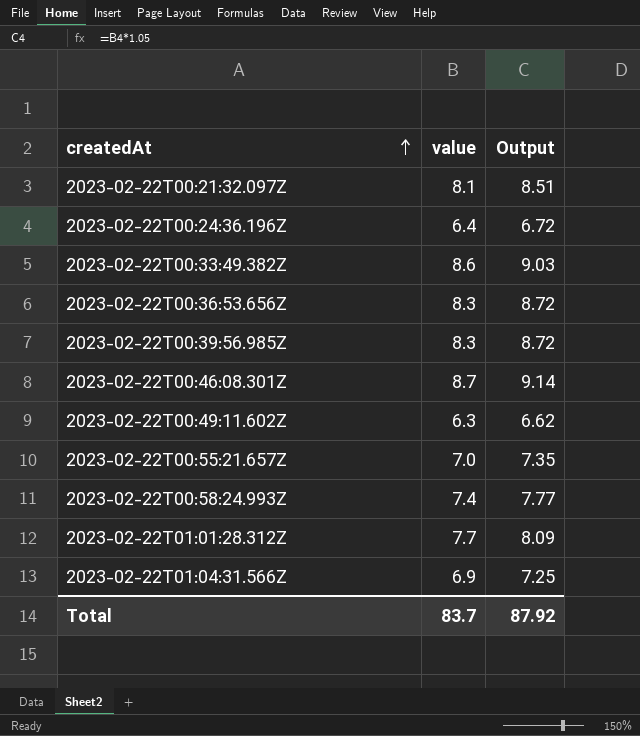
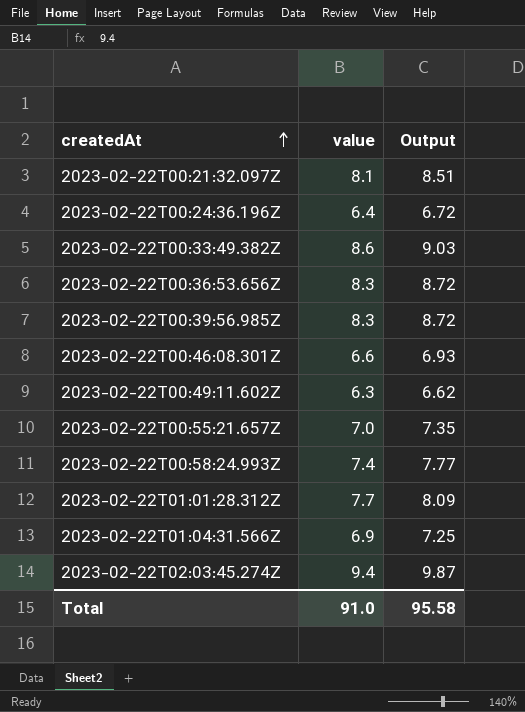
2023-02-22T00:46:08.301Z | value: 8.7 -> 6.6
2023-02-22T00:46:08.301Z | Output: 9.14 -> 6.93
row 2023-02-22T02:03:45.274Z: none -> 9.4 | 9.87
Total | value: 83.7 -> 91.0
Total | Output: 87.92 -> 95.58

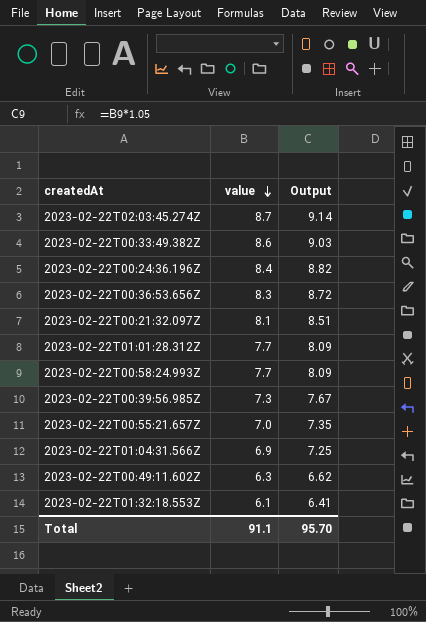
row order: createdAt ascending -> value descending
row 2023-02-22T00:46:08.301Z: 6.6 | 6.93 -> none
2023-02-22T02:03:45.274Z | value: 9.4 -> 8.7
2023-02-22T02:03:45.274Z | Output: 9.87 -> 9.14
2023-02-22T00:24:36.196Z | value: 6.4 -> 8.4
2023-02-22T00:24:36.196Z | Output: 6.72 -> 8.82
2023-02-22T00:58:24.993Z | value: 7.4 -> 7.7
2023-02-22T00:58:24.993Z | Output: 7.77 -> 8.09
2023-02-22T00:39:56.985Z | value: 8.3 -> 7.3
2023-02-22T00:39:56.985Z | Output: 8.72 -> 7.67
row 2023-02-22T01:32:18.553Z: none -> 6.1 | 6.41
Total | value: 91.0 -> 91.1
Total | Output: 95.58 -> 95.70

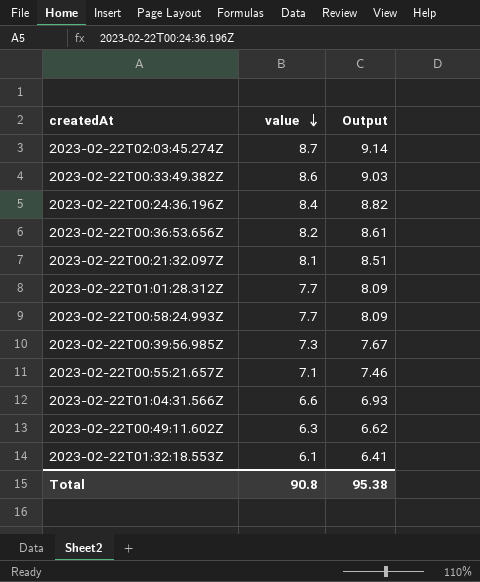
2023-02-22T00:36:53.656Z | value: 8.3 -> 8.2
2023-02-22T00:36:53.656Z | Output: 8.72 -> 8.61
2023-02-22T00:55:21.657Z | value: 7.0 -> 7.1
2023-02-22T00:55:21.657Z | Output: 7.35 -> 7.46
2023-02-22T01:04:31.566Z | value: 6.9 -> 6.6
2023-02-22T01:04:31.566Z | Output: 7.25 -> 6.93
Total | value: 91.1 -> 90.8
Total | Output: 95.70 -> 95.38

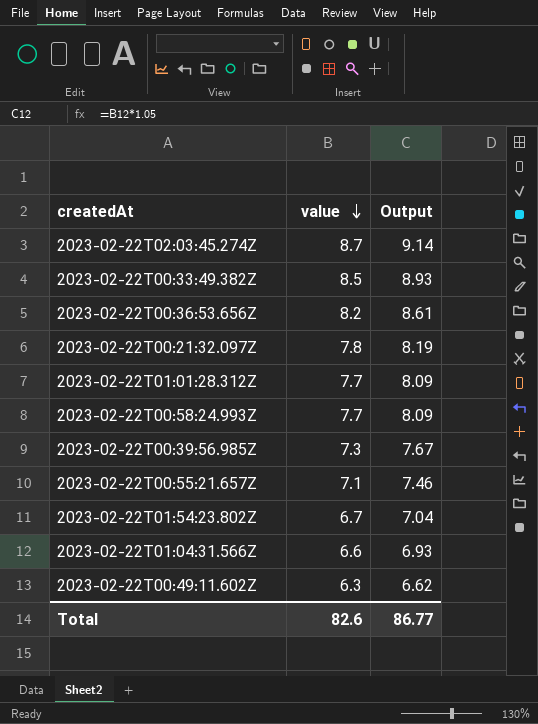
row 2023-02-22T00:24:36.196Z: 8.4 | 8.82 -> none
row 2023-02-22T01:32:18.553Z: 6.1 | 6.41 -> none
2023-02-22T00:33:49.382Z | value: 8.6 -> 8.5
2023-02-22T00:33:49.382Z | Output: 9.03 -> 8.93
2023-02-22T00:21:32.097Z | value: 8.1 -> 7.8
2023-02-22T00:21:32.097Z | Output: 8.51 -> 8.19
row 2023-02-22T01:54:23.802Z: none -> 6.7 | 7.04
Total | value: 90.8 -> 82.6
Total | Output: 95.38 -> 86.77

